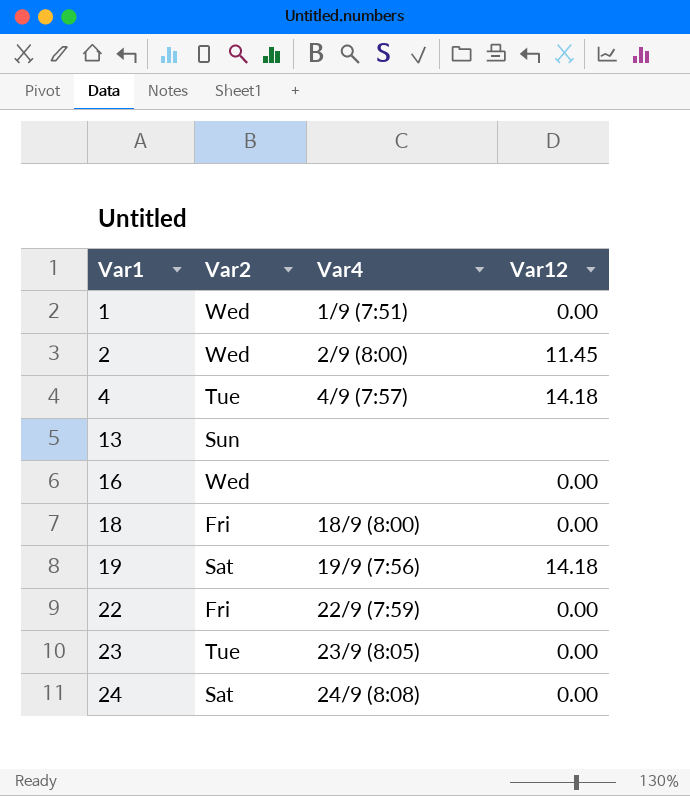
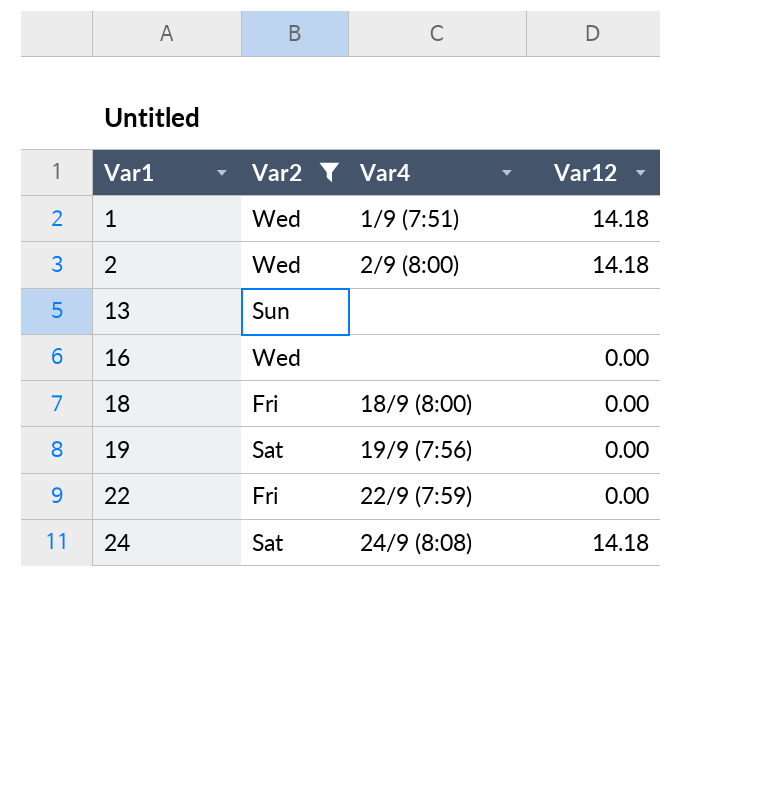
filter: none -> Var2 != Tue
1 | Var12: 0.00 -> 14.18
2 | Var12: 11.45 -> 14.18
19 | Var12: 14.18 -> 0.00
24 | Var12: 0.00 -> 14.18

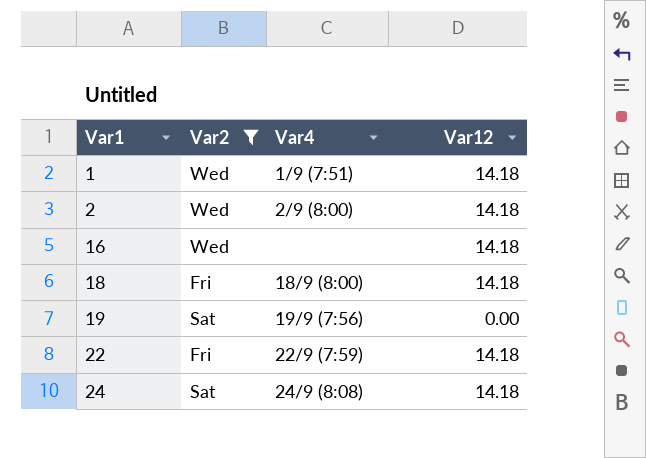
row 13: Sun | none | none -> none
16 | Var12: 0.00 -> 14.18
18 | Var12: 0.00 -> 14.18
22 | Var12: 0.00 -> 14.18

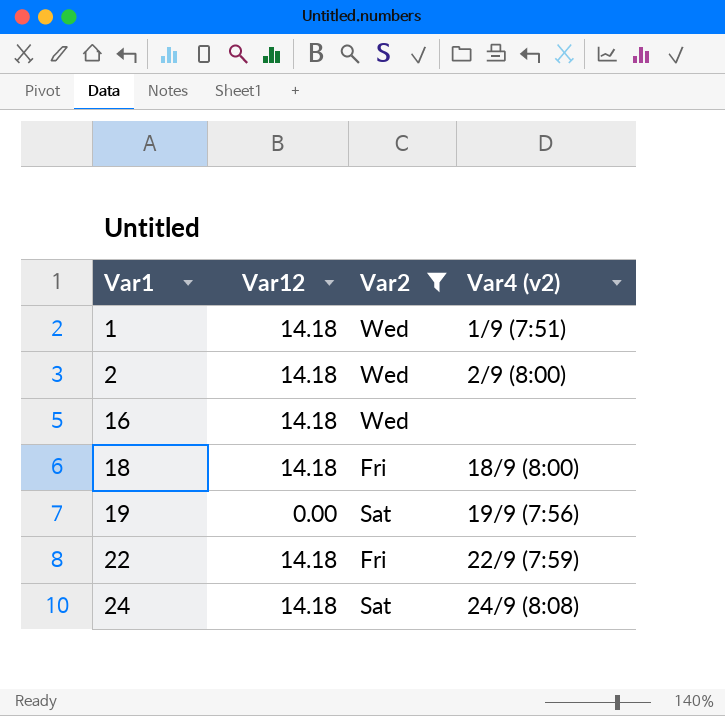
column Var12 | position: 4 -> 2
column name: Var4 -> Var4 (v2)

